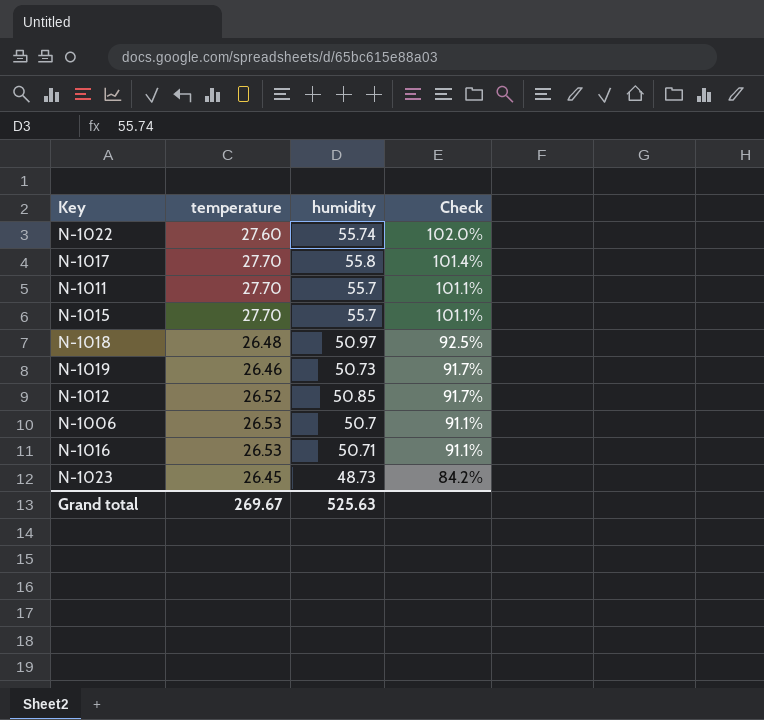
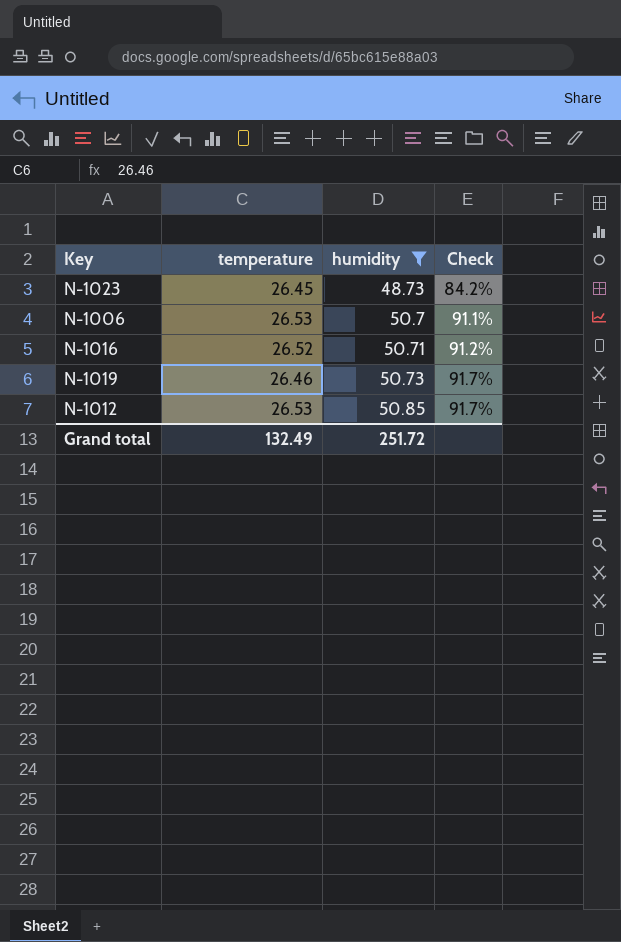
filter: none -> humidity <= 50.85
row order: Check descending -> humidity ascending
N-1016 | temperature: 26.53 -> 26.52
N-1016 | Check: 91.1% -> 91.2%
N-1012 | temperature: 26.52 -> 26.53
Grand total | temperature: 269.67 -> 132.49
Grand total | humidity: 525.63 -> 251.72

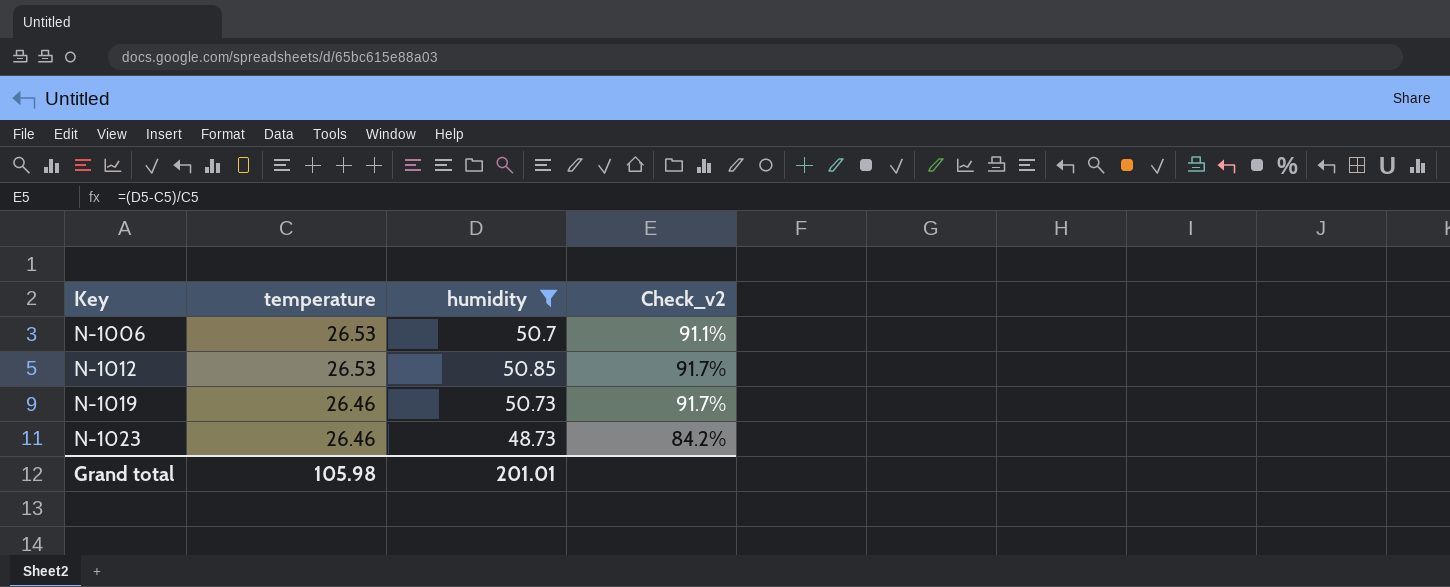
row order: humidity ascending -> Key ascending
column name: Check -> Check_v2
row N-1016: 26.52 | 50.71 | 91.2% -> none
N-1023 | temperature: 26.45 -> 26.46
Grand total | temperature: 132.49 -> 105.98
Grand total | humidity: 251.72 -> 201.01

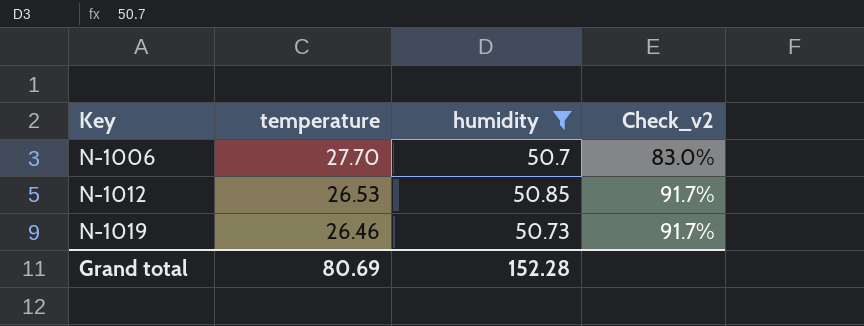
row N-1023: 26.46 | 48.73 | 84.2% -> none
N-1006 | temperature: 26.53 -> 27.70
N-1006 | Check_v2: 91.1% -> 83.0%
Grand total | temperature: 105.98 -> 80.69
Grand total | humidity: 201.01 -> 152.28

